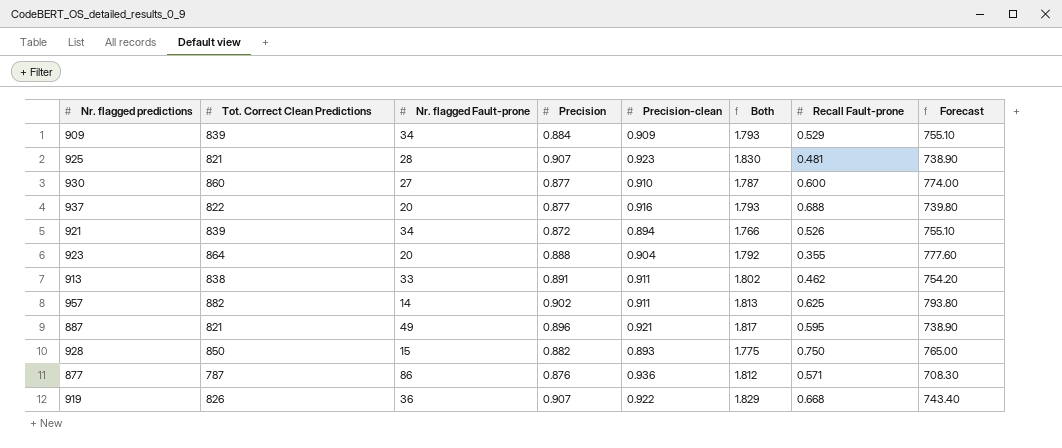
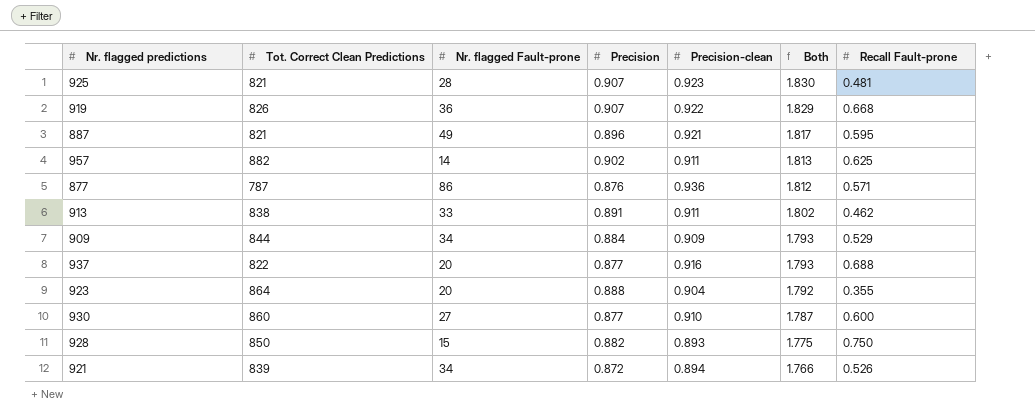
row order: none -> Both descending
column Forecast | formula: [Tot. Correct Clean Predictions] * 0.9 -> none
909 | Tot. Correct Clean Predictions: 839 -> 844

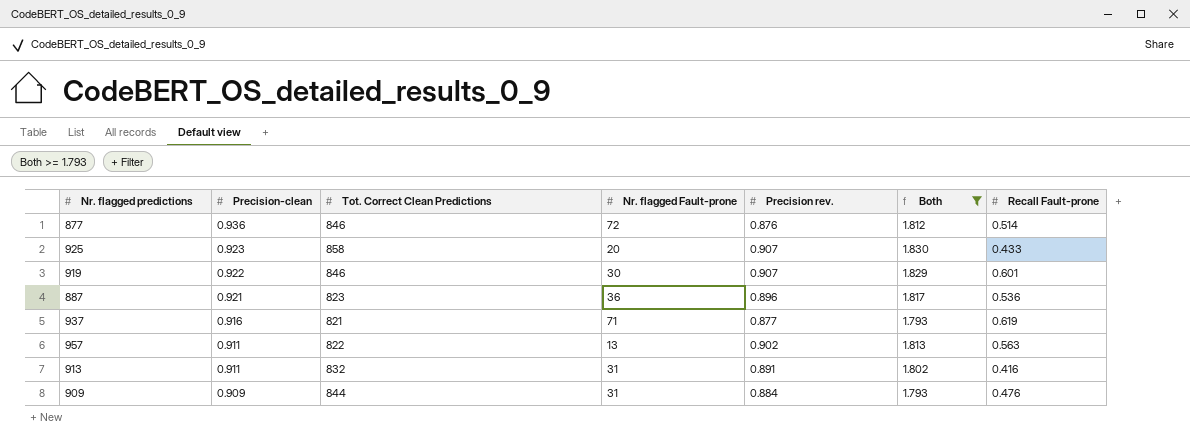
filter: none -> Both >= 1.793
row order: Both descending -> Precision-clean descending
column Precision-clean | position: 5 -> 2
column name: Precision -> Precision rev.
877 | Tot. Correct Clean Predictions: 787 -> 846
877 | Nr. flagged Fault-prone: 86 -> 72
877 | Recall Fault-prone: 0.571 -> 0.514
925 | Tot. Correct Clean Predictions: 821 -> 858
925 | Nr. flagged Fault-prone: 28 -> 20
925 | Recall Fault-prone: 0.481 -> 0.433
919 | Tot. Correct Clean Predictions: 826 -> 846
919 | Nr. flagged Fault-prone: 36 -> 30
919 | Recall Fault-prone: 0.668 -> 0.601
887 | Tot. Correct Clean Predictions: 821 -> 823
887 | Nr. flagged Fault-prone: 49 -> 36
887 | Recall Fault-prone: 0.595 -> 0.536
937 | Tot. Correct Clean Predictions: 822 -> 821
937 | Nr. flagged Fault-prone: 20 -> 71
937 | Recall Fault-prone: 0.688 -> 0.619
957 | Tot. Correct Clean Predictions: 882 -> 822
957 | Nr. flagged Fault-prone: 14 -> 13
957 | Recall Fault-prone: 0.625 -> 0.563
913 | Tot. Correct Clean Predictions: 838 -> 832
913 | Nr. flagged Fault-prone: 33 -> 31
913 | Recall Fault-prone: 0.462 -> 0.416
909 | Nr. flagged Fault-prone: 34 -> 31
909 | Recall Fault-prone: 0.529 -> 0.476

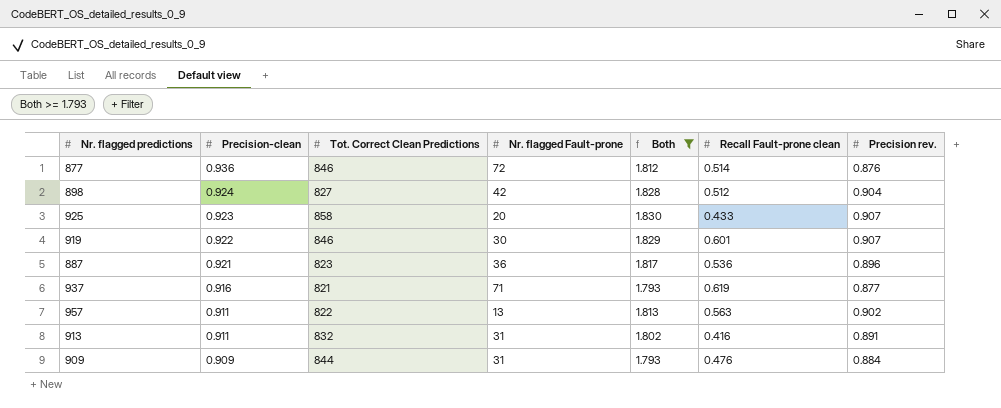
column name: Recall Fault-prone -> Recall Fault-prone clean
column Precision rev. | position: 5 -> 7
row 898: none -> 0.924 | 827 | 42 | 1.828 | 0.512 | 0.904

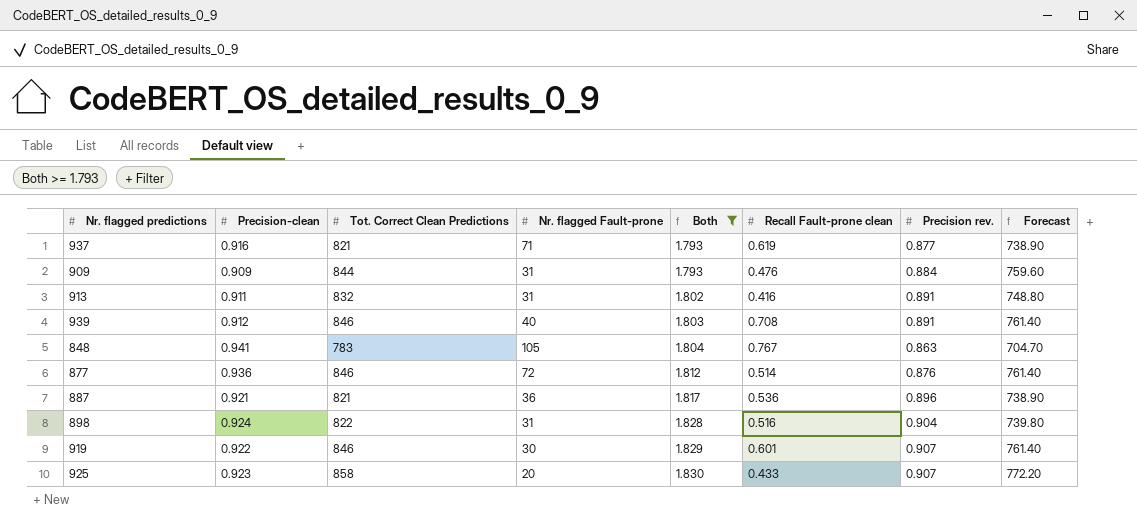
row order: Precision-clean descending -> Both ascending
column Forecast | formula: none -> [Tot. Correct Clean Predictions] * 0.9
row 957: 0.911 | 822 | 13 | 1.813 | 0.563 | 0.902 -> none
row 939: none -> 0.912 | 846 | 40 | 1.803 | 0.708 | 0.891 | 761.40
row 848: none -> 0.941 | 783 | 105 | 1.804 | 0.767 | 0.863 | 704.70
887 | Tot. Correct Clean Predictions: 823 -> 821
898 | Tot. Correct Clean Predictions: 827 -> 822
898 | Nr. flagged Fault-prone: 42 -> 31
898 | Recall Fault-prone clean: 0.512 -> 0.516

